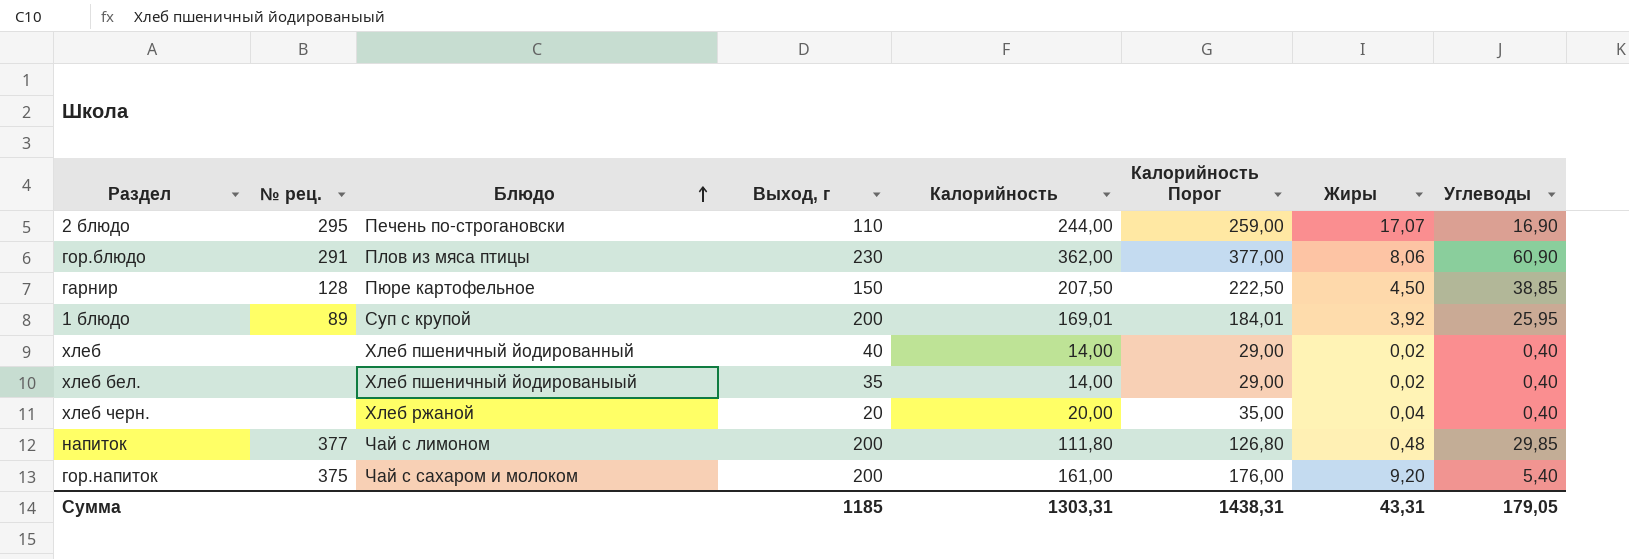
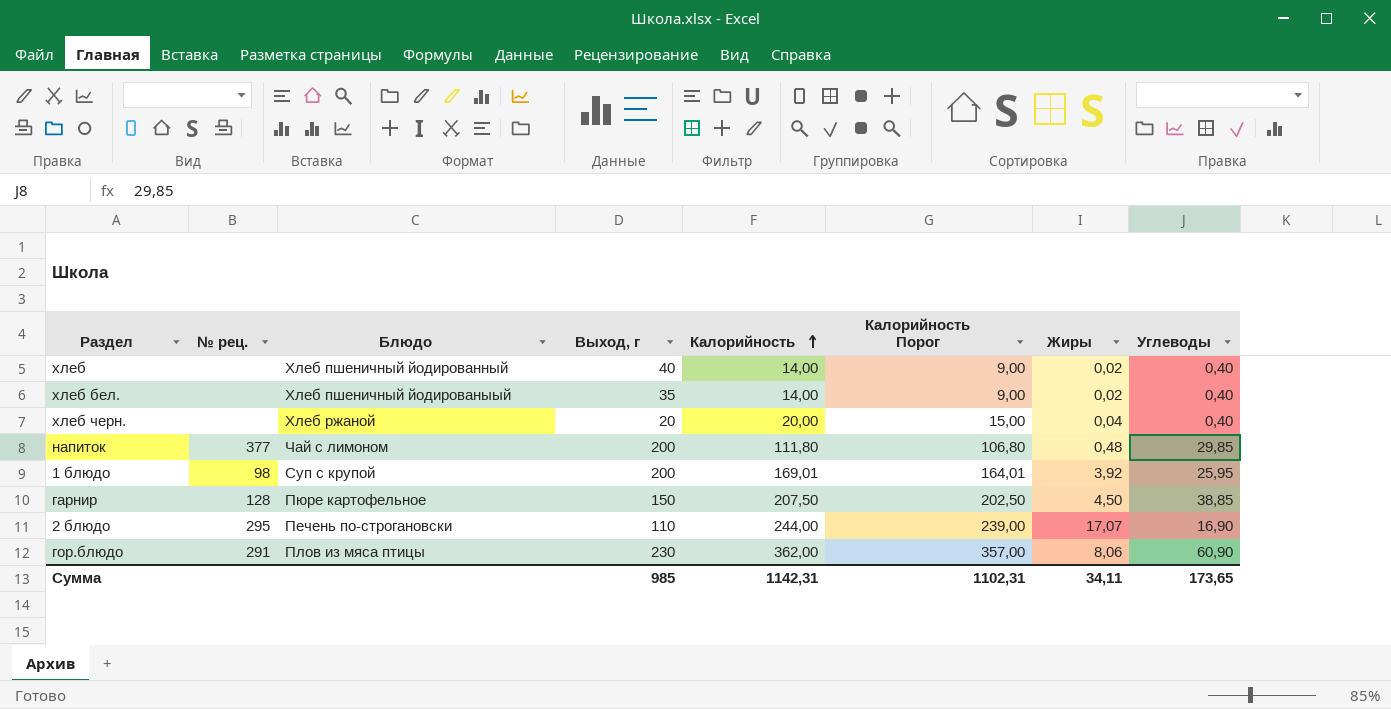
row order: Блюдо ascending -> Калорийность ascending
column Калорийность Порог | formula: [Калорийность] + 15 -> [Калорийность] - 5
row гор.напиток: 375 | Чай с сахаром и молоком | 200 | 161,00 | 176,00 | 9,20 | 5,40 -> none
1 блюдо | № рец.: 89 -> 98
Сумма | Выход, г: 1185 -> 985
Сумма | Калорийность: 1303,31 -> 1142,31
Сумма | Калорийность Порог: 1438,31 -> 1102,31
Сумма | Жиры: 43,31 -> 34,11
Сумма | Углеводы: 179,05 -> 173,65

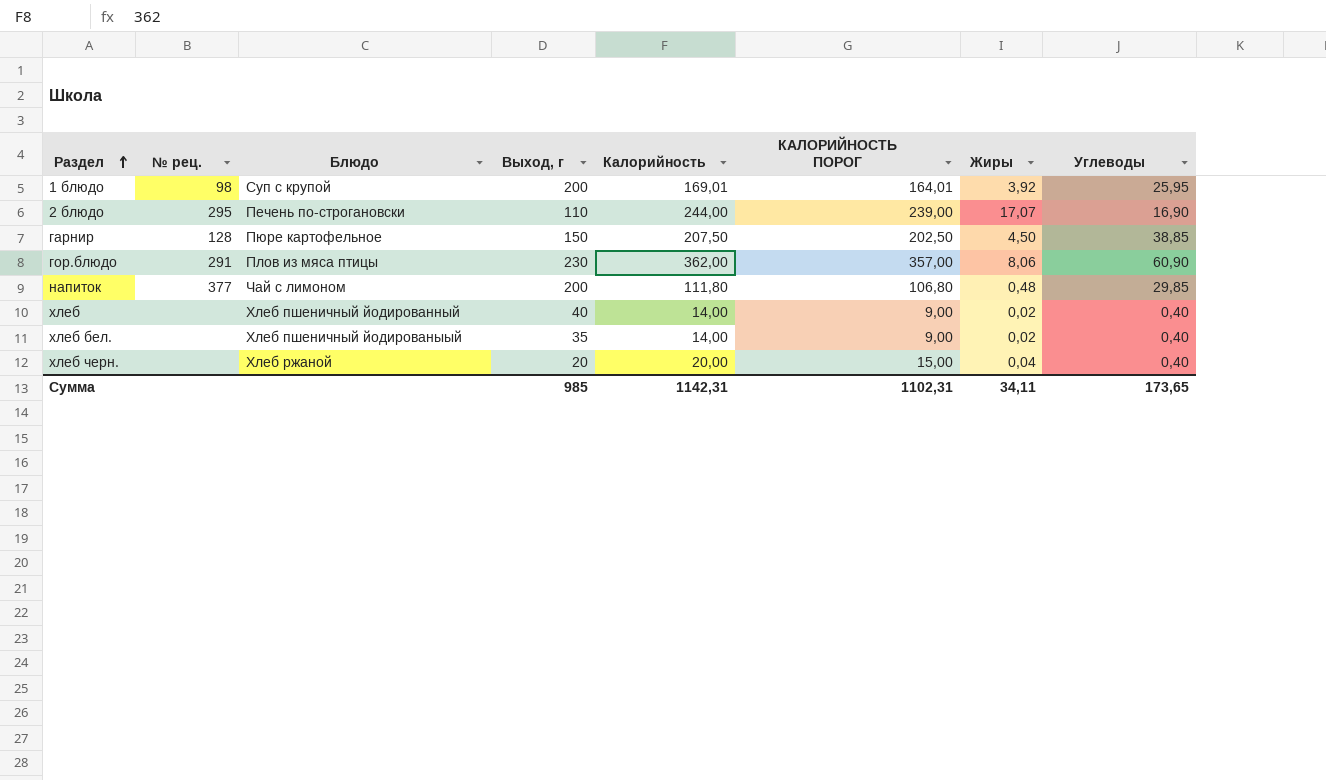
row order: Калорийность ascending -> Раздел ascending
column name: Калорийность Порог -> КАЛОРИЙНОСТЬ ПОРОГ

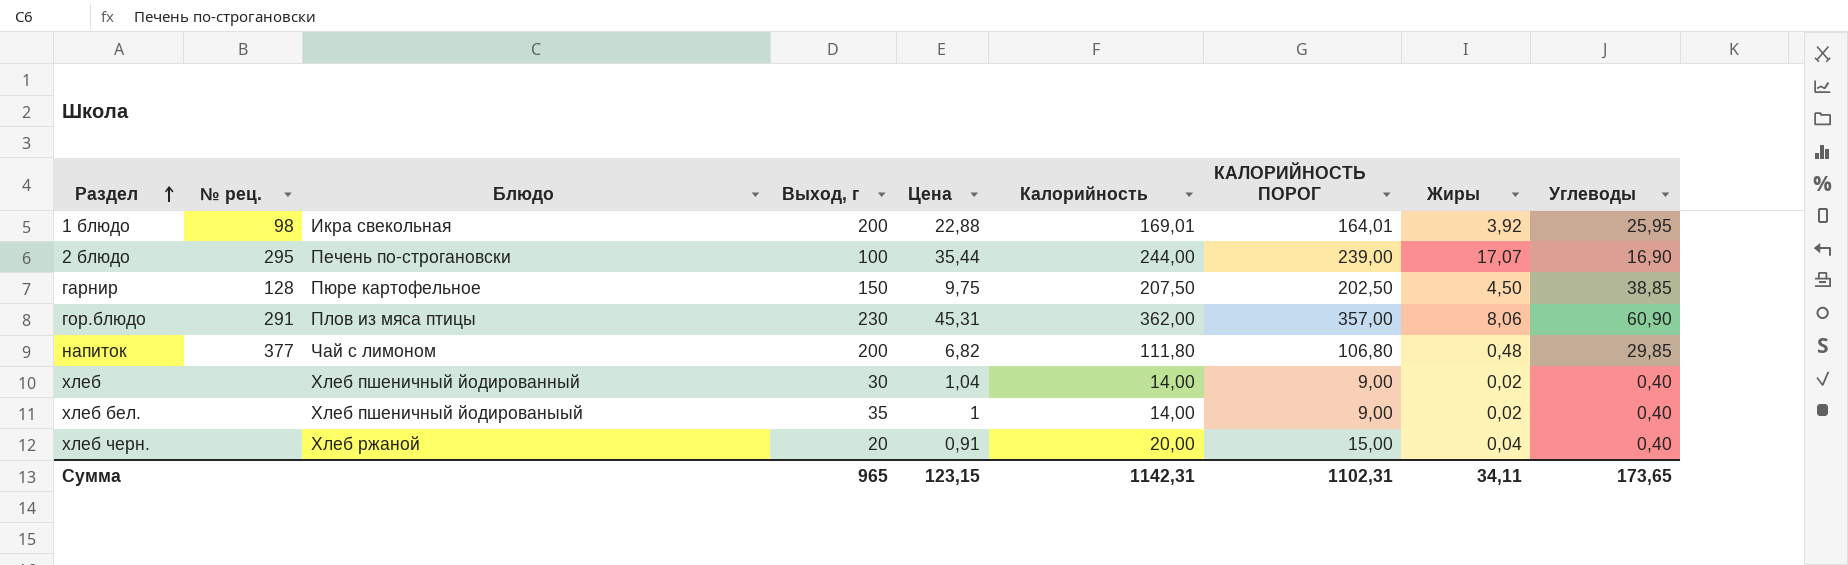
column Цена | position: none -> 5
1 блюдо | Блюдо: Суп с крупой -> Икра свекольная
2 блюдо | Выход, г: 110 -> 100
хлеб | Выход, г: 40 -> 30
Сумма | Выход, г: 985 -> 965

